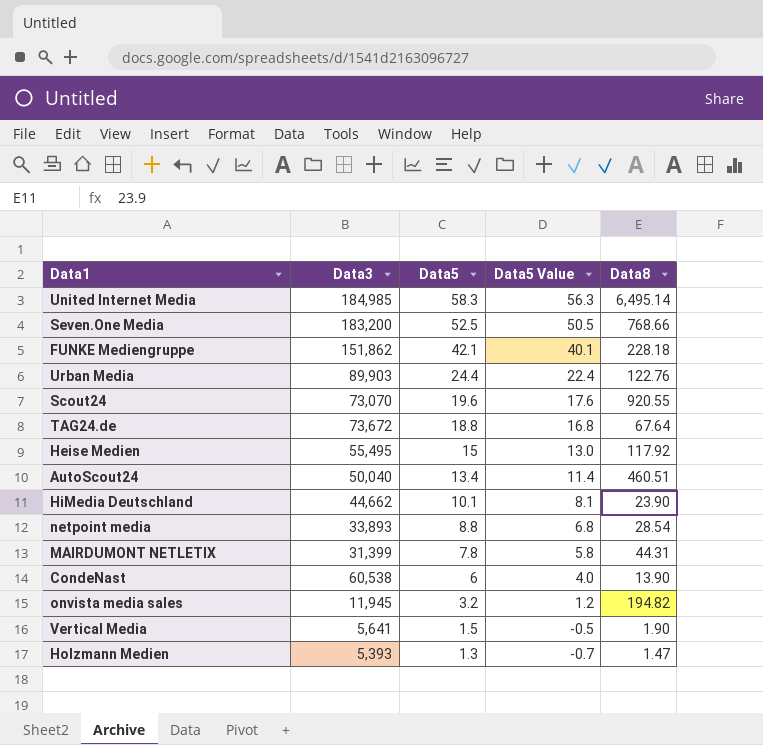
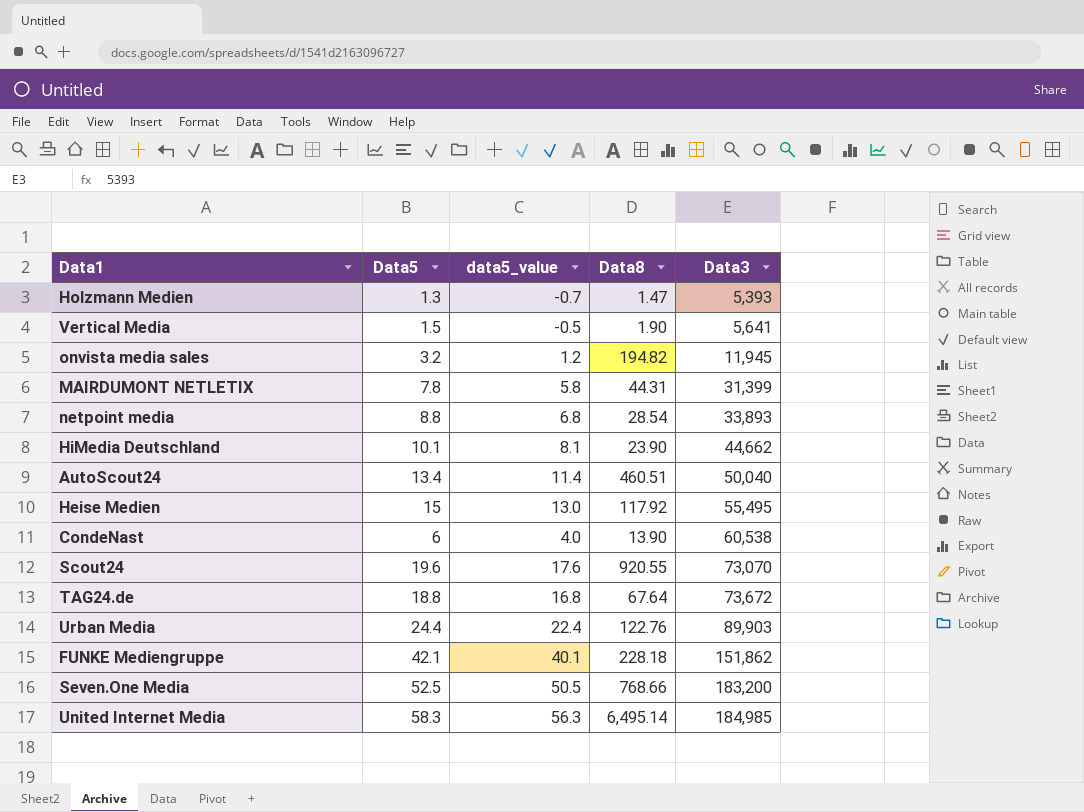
row order: Data5 descending -> Data3 ascending
column name: Data5 Value -> data5_value
column Data3 | position: 2 -> 5

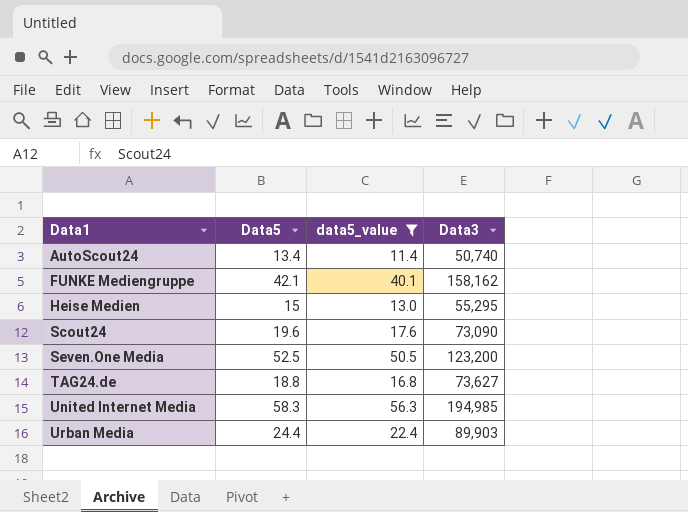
filter: none -> data5_value >= 11.4
row order: Data3 ascending -> Data1 ascending
column Data8 | position: 4 -> none
AutoScout24 | Data3: 50,040 -> 50,740
FUNKE Mediengruppe | Data3: 151,862 -> 158,162
Heise Medien | Data3: 55,495 -> 55,295
Scout24 | Data3: 73,070 -> 73,090
Seven.One Media | Data3: 183,200 -> 123,200
TAG24.de | Data3: 73,672 -> 73,627
United Internet Media | Data3: 184,985 -> 194,985

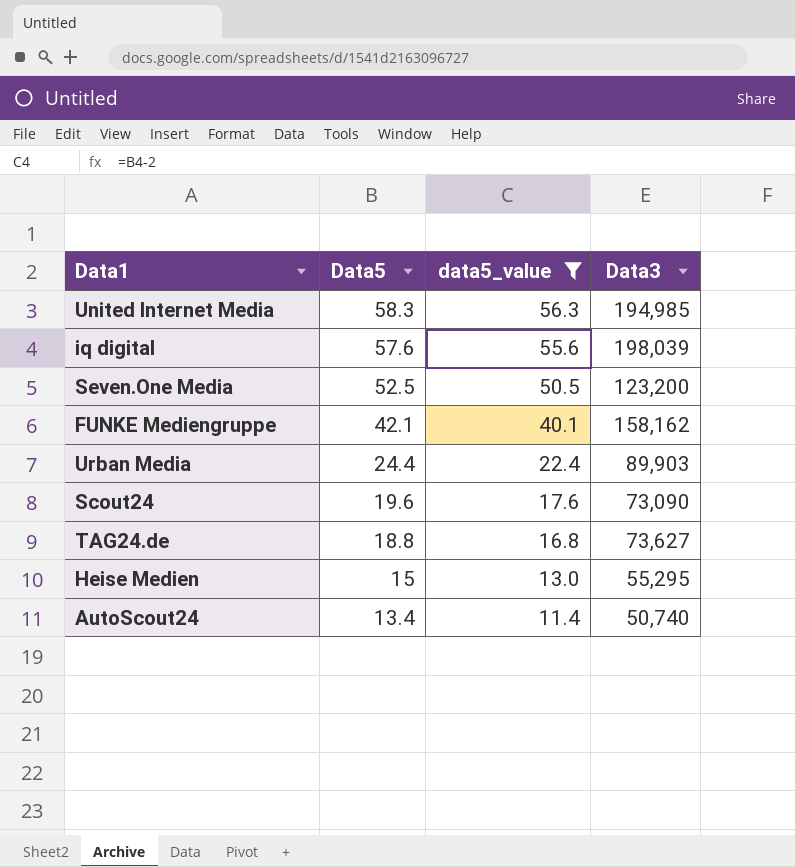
row order: Data1 ascending -> Data5 descending
row iq digital: none -> 57.6 | 55.6 | 198,039

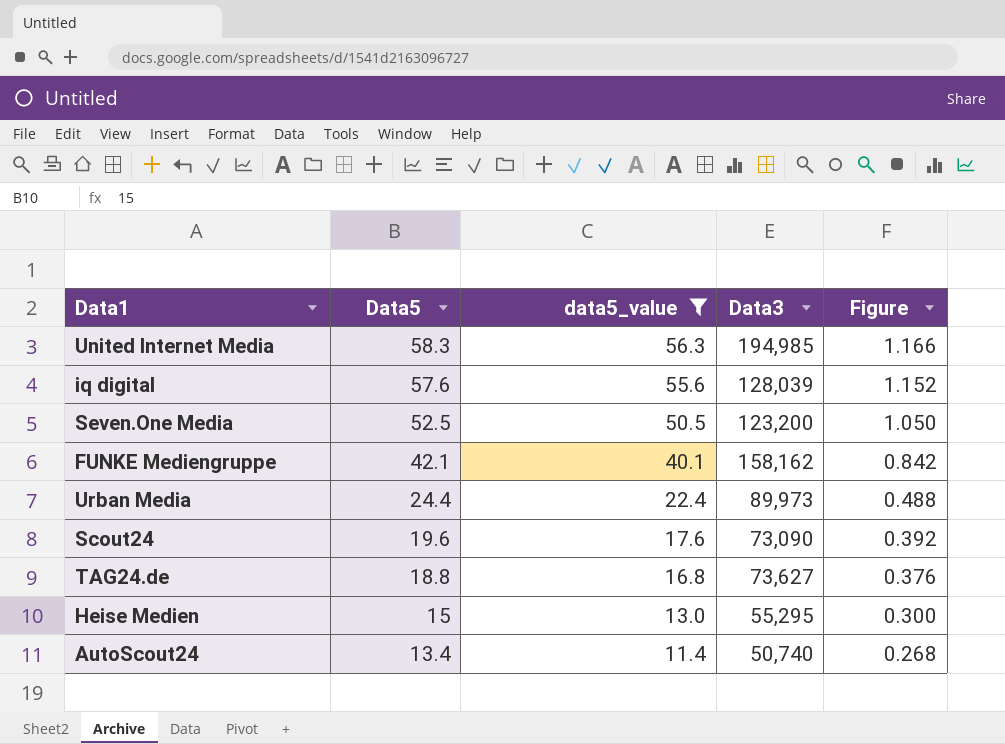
column Figure | formula: none -> [Data5] * 0.02
iq digital | Data3: 198,039 -> 128,039
Urban Media | Data3: 89,903 -> 89,973

